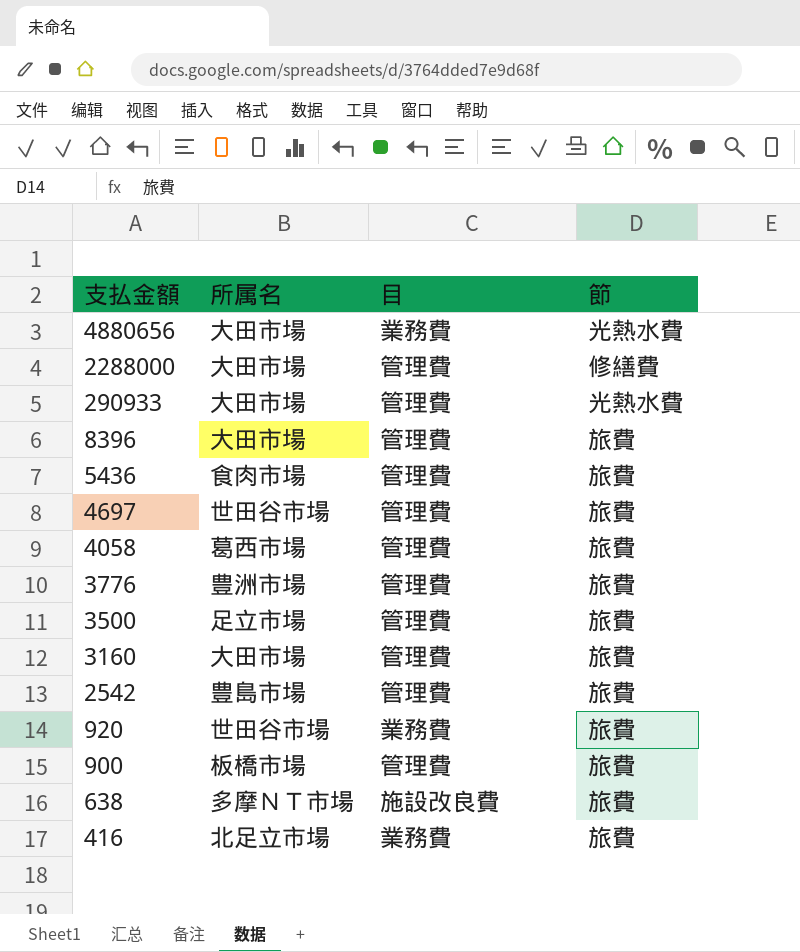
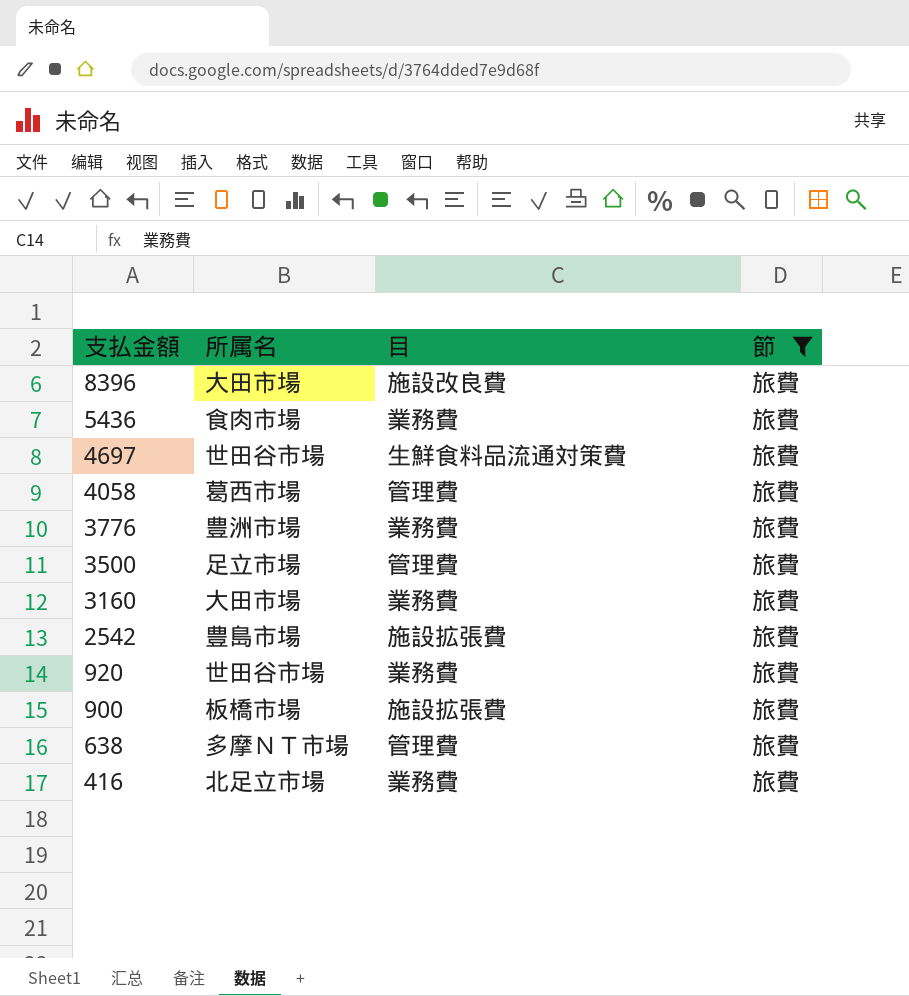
filter: none -> 節 = 旅費
8396 | 目: 管理費 -> 施設改良費
5436 | 目: 管理費 -> 業務費
4697 | 目: 管理費 -> 生鮮食料品流通対策費
3776 | 目: 管理費 -> 業務費
3160 | 目: 管理費 -> 業務費
2542 | 目: 管理費 -> 施設拡張費
900 | 目: 管理費 -> 施設拡張費
638 | 目: 施設改良費 -> 管理費

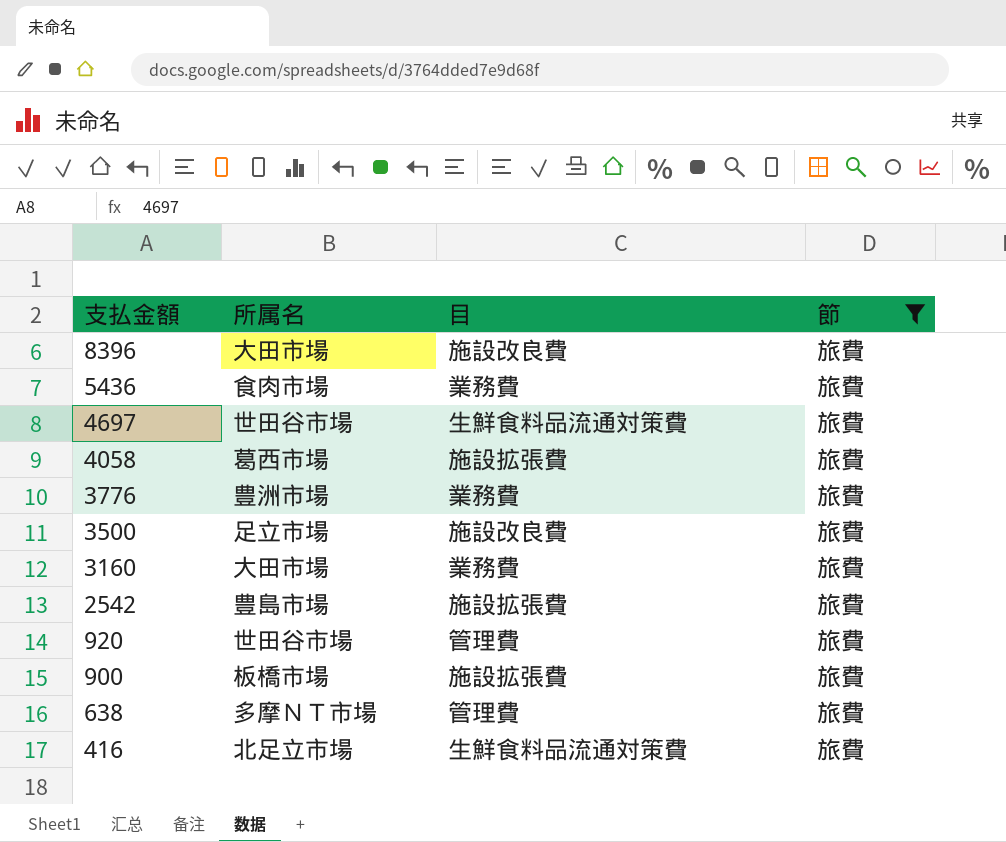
4058 | 目: 管理費 -> 施設拡張費
3500 | 目: 管理費 -> 施設改良費
920 | 目: 業務費 -> 管理費
416 | 目: 業務費 -> 生鮮食料品流通対策費

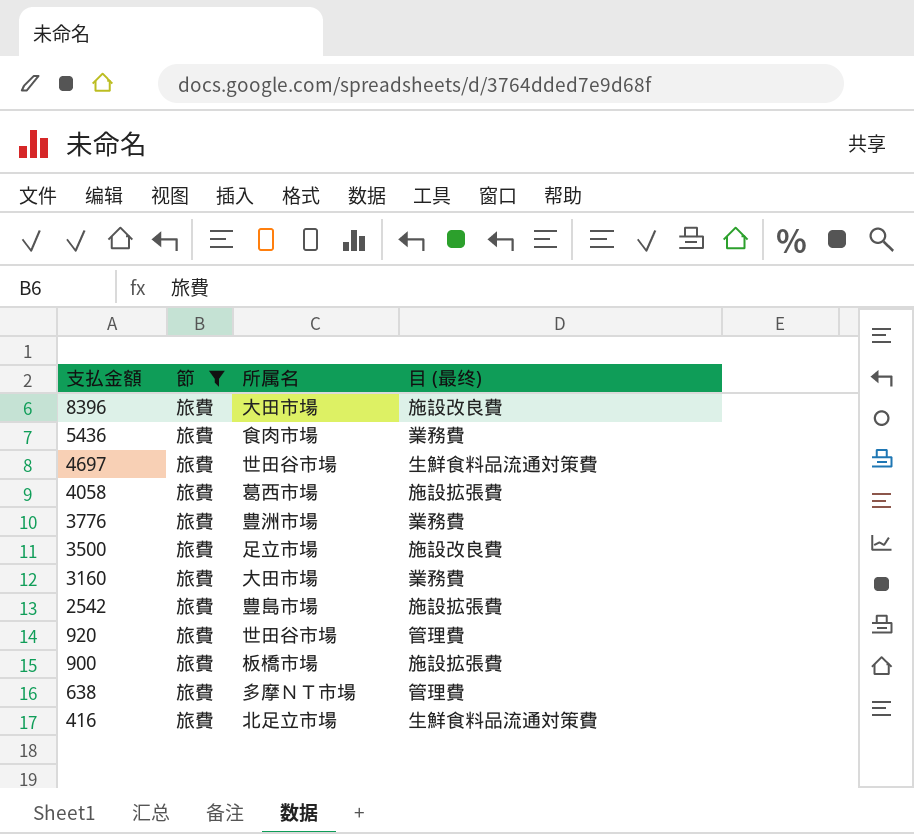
column 節 | position: 4 -> 2
column name: 目 -> 目 (最终)

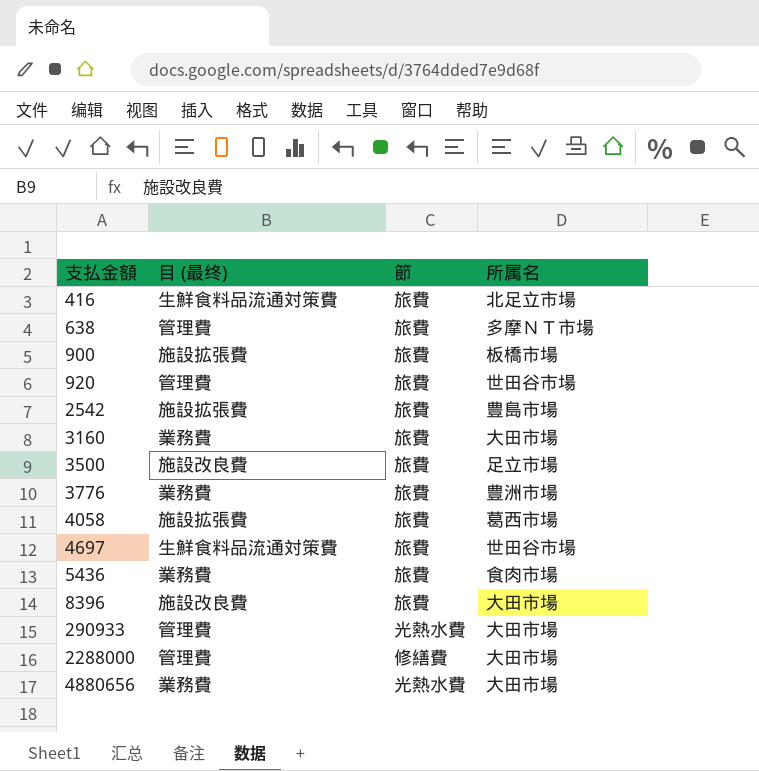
filter: 節 = 旅費 -> none
row order: 支払金額 descending -> 支払金額 ascending
column 目 (最终) | position: 4 -> 2

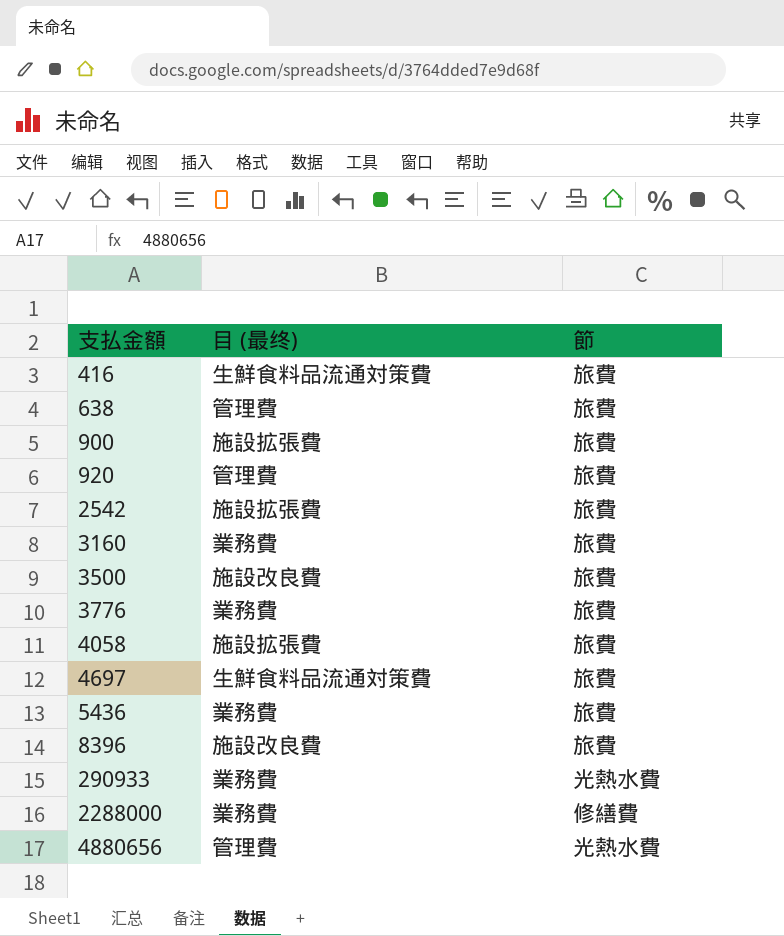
column 所属名 | position: 4 -> none
290933 | 目 (最终): 管理費 -> 業務費
2288000 | 目 (最终): 管理費 -> 業務費
4880656 | 目 (最终): 業務費 -> 管理費

